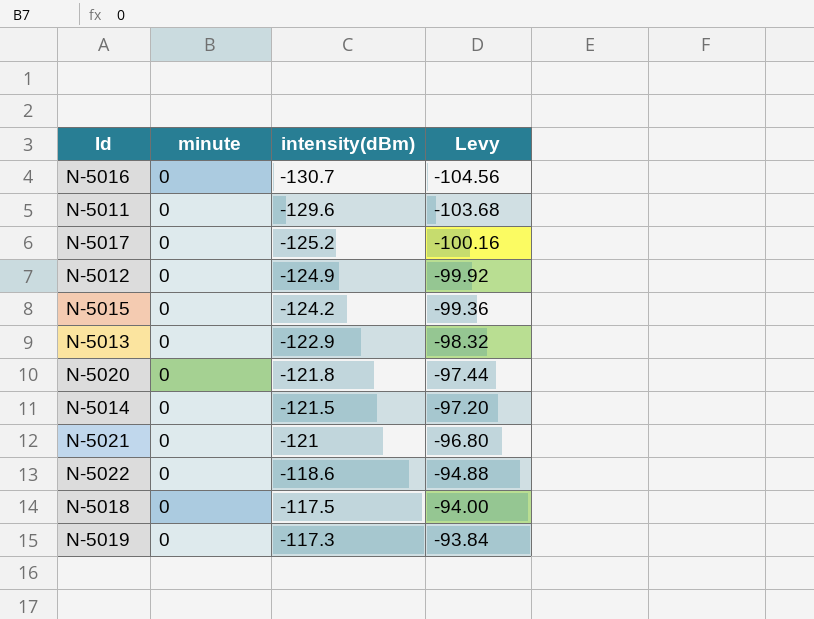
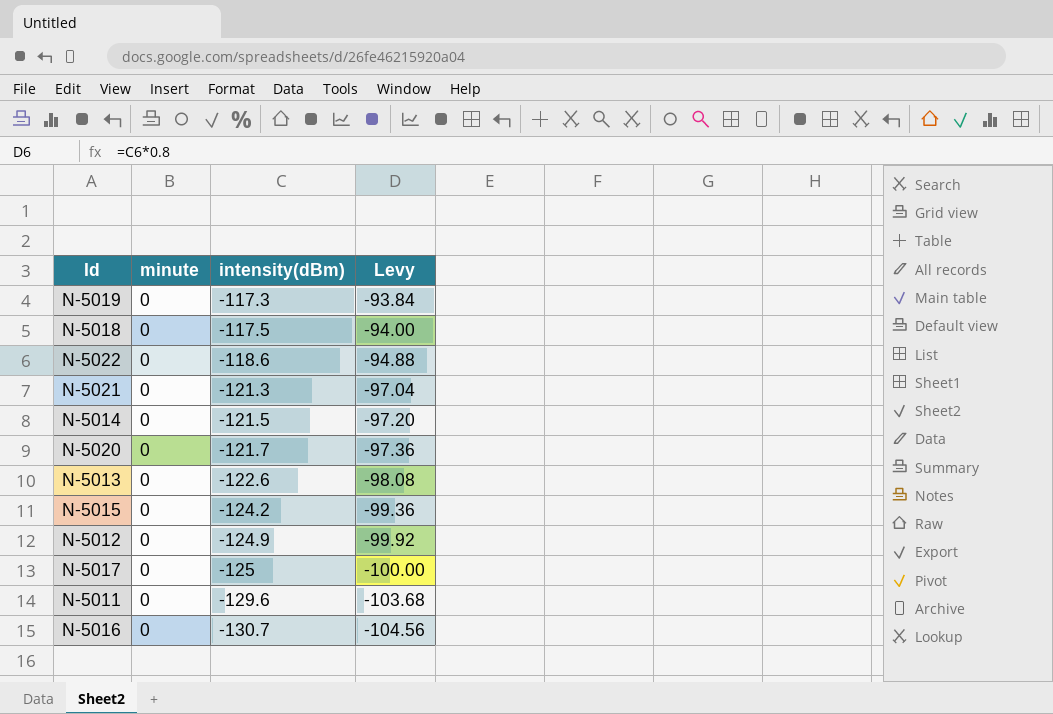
row order: intensity(dBm) ascending -> intensity(dBm) descending
N-5021 | intensity(dBm): -121 -> -121.3
N-5021 | Levy: -96.80 -> -97.04
N-5020 | intensity(dBm): -121.8 -> -121.7
N-5020 | Levy: -97.44 -> -97.36
N-5013 | intensity(dBm): -122.9 -> -122.6
N-5013 | Levy: -98.32 -> -98.08
N-5017 | intensity(dBm): -125.2 -> -125
N-5017 | Levy: -100.16 -> -100.00

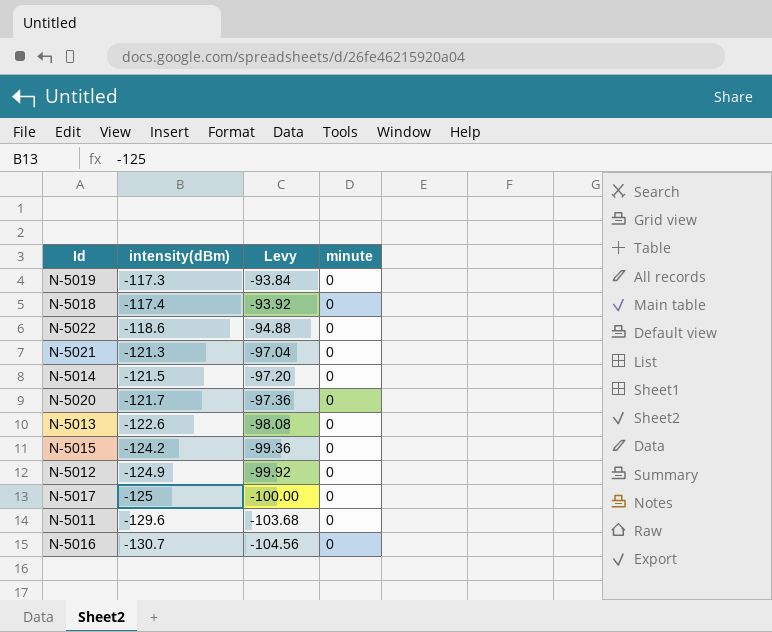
column minute | position: 2 -> 4
N-5018 | intensity(dBm): -117.5 -> -117.4
N-5018 | Levy: -94.00 -> -93.92

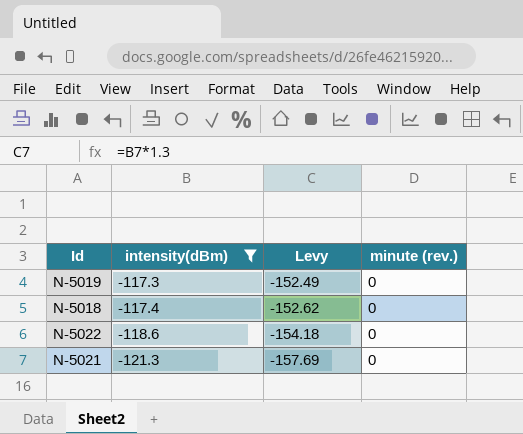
filter: none -> intensity(dBm) >= -121.3
column Levy | formula: [intensity(dBm)] * 0.8 -> [intensity(dBm)] * 1.3
column name: minute -> minute (rev.)

